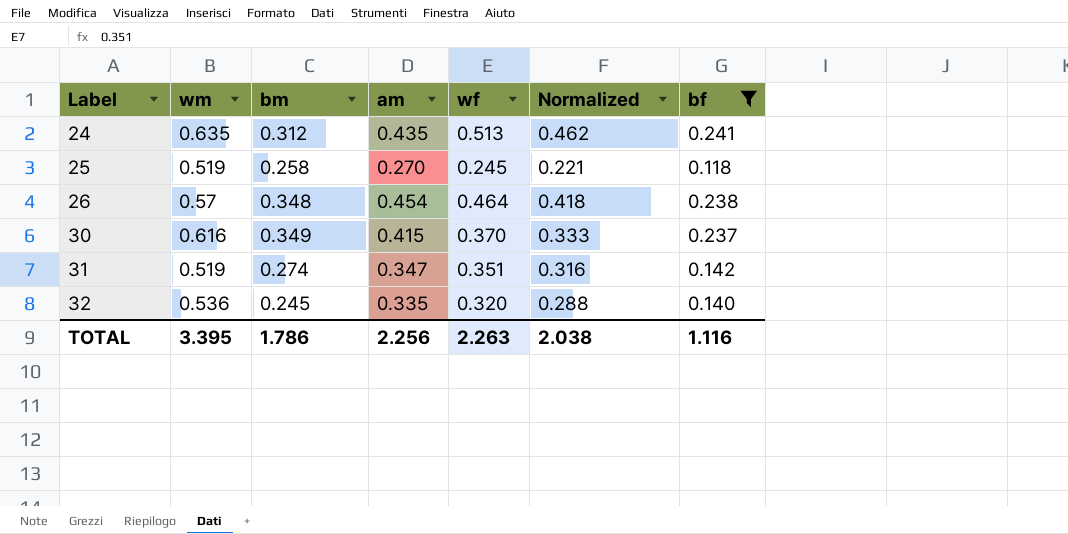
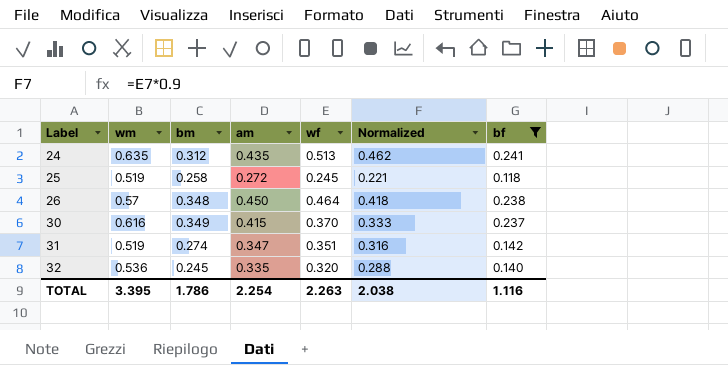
25 | am: 0.270 -> 0.272
26 | am: 0.454 -> 0.450
TOTAL | am: 2.256 -> 2.254

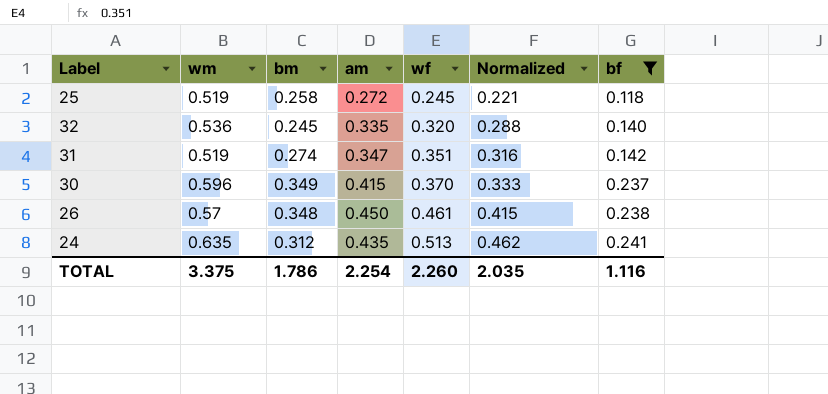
row order: Label ascending -> wf ascending
30 | wm: 0.616 -> 0.596
26 | wf: 0.464 -> 0.461
26 | Normalized: 0.418 -> 0.415
TOTAL | wm: 3.395 -> 3.375
TOTAL | wf: 2.263 -> 2.260
TOTAL | Normalized: 2.038 -> 2.035

